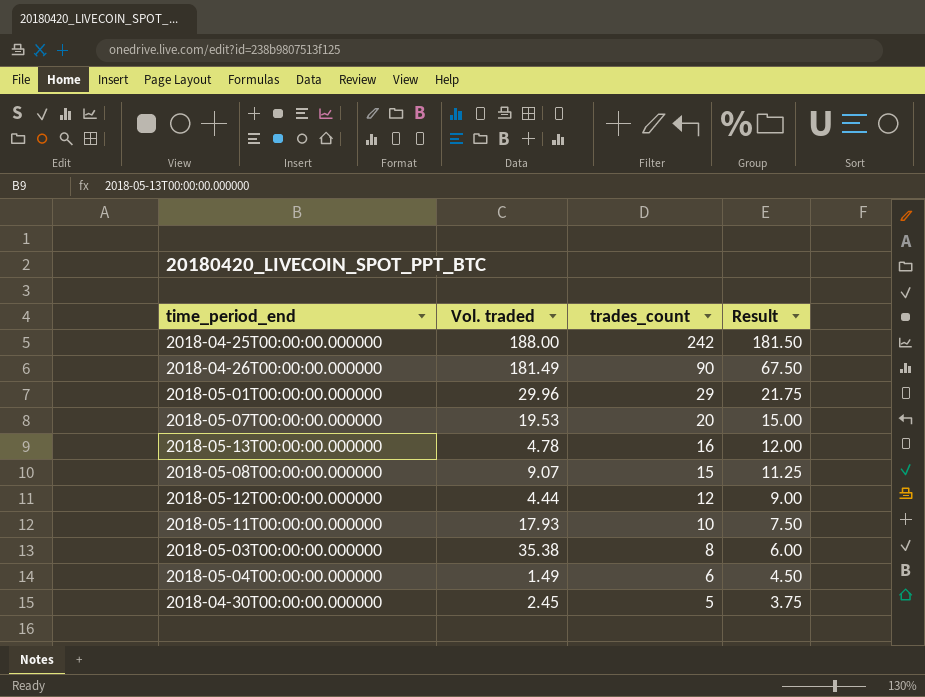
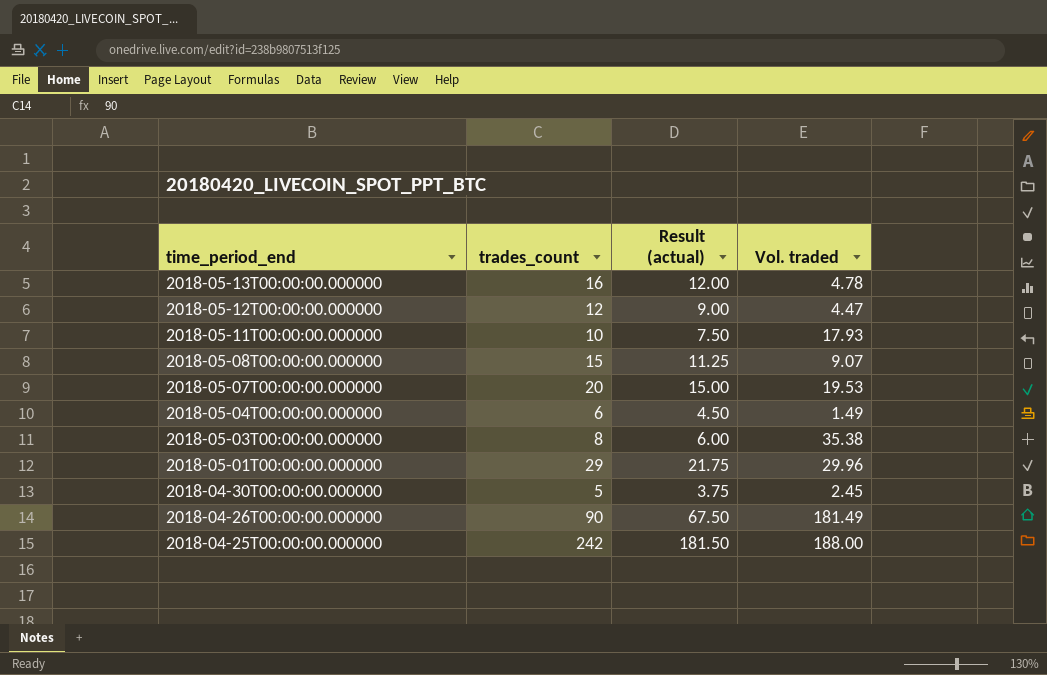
row order: trades_count descending -> time_period_end descending
column name: Result -> Result (actual)
column Vol. traded | position: 2 -> 4
2018-05-12T00:00:00.000000 | Vol. traded: 4.44 -> 4.47

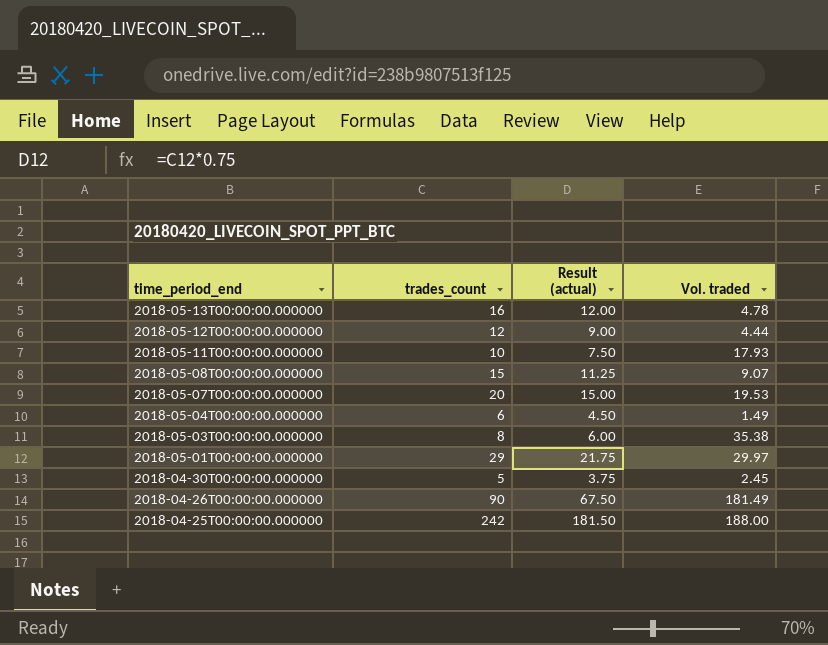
2018-05-12T00:00:00.000000 | Vol. traded: 4.47 -> 4.44
2018-05-01T00:00:00.000000 | Vol. traded: 29.96 -> 29.97

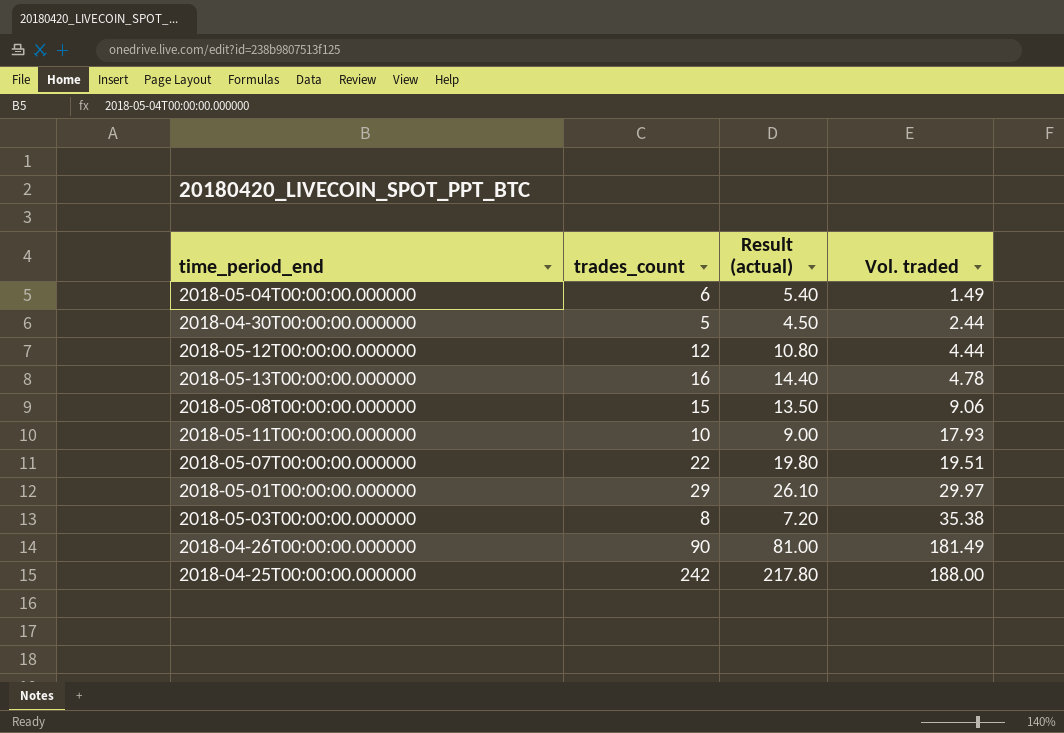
row order: time_period_end descending -> Vol. traded ascending
column Result (actual) | formula: [trades_count] * 0.75 -> [trades_count] * 0.9
2018-04-30T00:00:00.000000 | Vol. traded: 2.45 -> 2.44
2018-05-08T00:00:00.000000 | Vol. traded: 9.07 -> 9.06
2018-05-07T00:00:00.000000 | trades_count: 20 -> 22
2018-05-07T00:00:00.000000 | Vol. traded: 19.53 -> 19.51

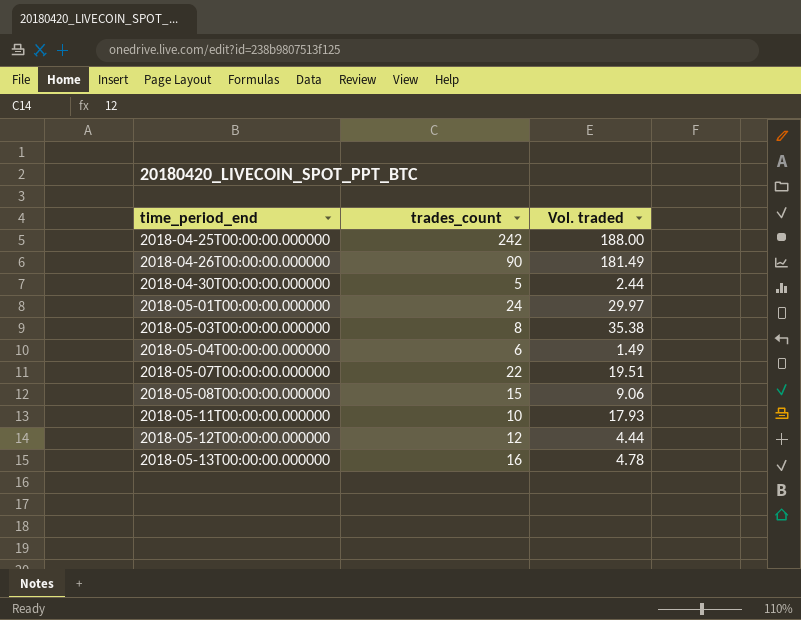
row order: Vol. traded ascending -> time_period_end ascending
column Result (actual) | formula: [trades_count] * 0.9 -> none
2018-05-01T00:00:00.000000 | trades_count: 29 -> 24

